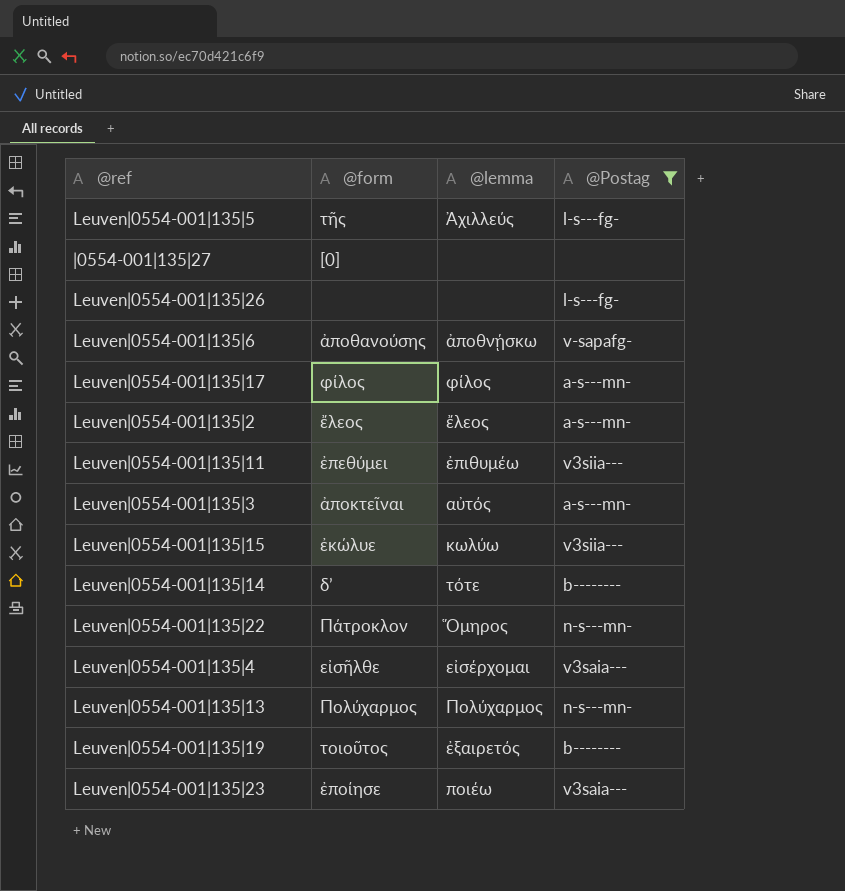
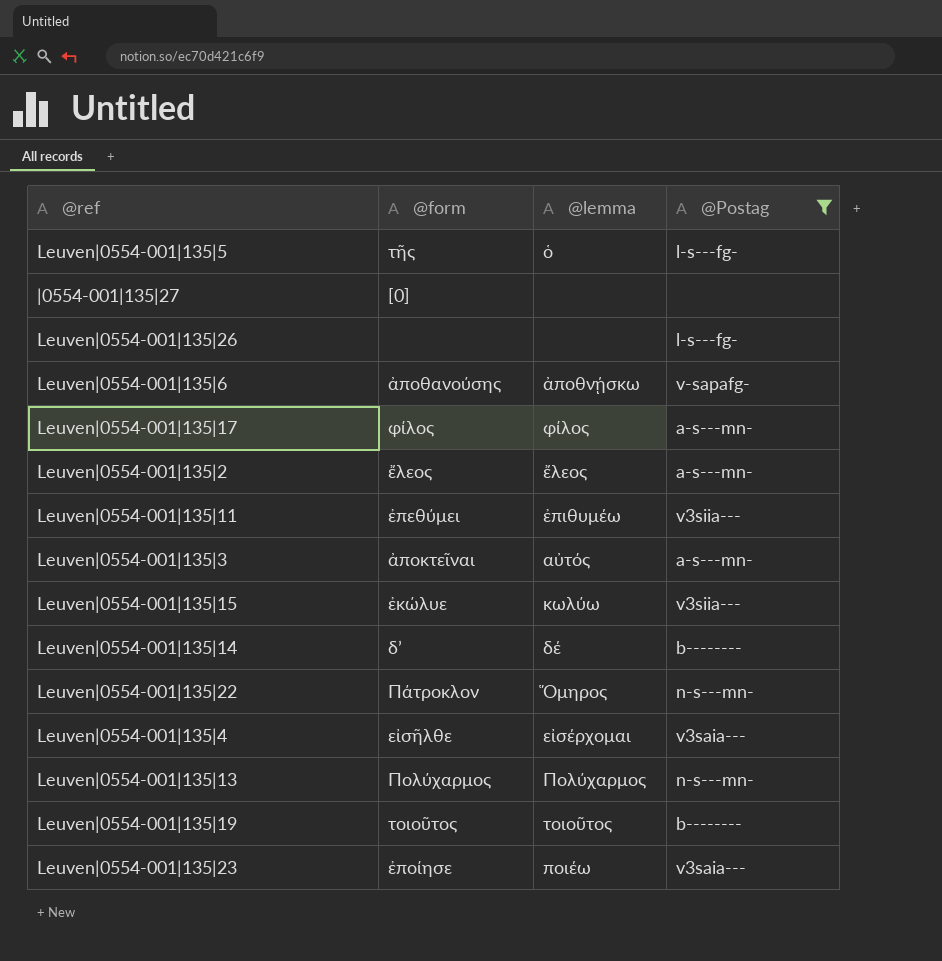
Leuven|0554-001|135|5 | @lemma: Ἀχιλλεύς -> ὁ
Leuven|0554-001|135|14 | @lemma: τότε -> δέ
Leuven|0554-001|135|19 | @lemma: ἐξαιρετός -> τοιοῦτος

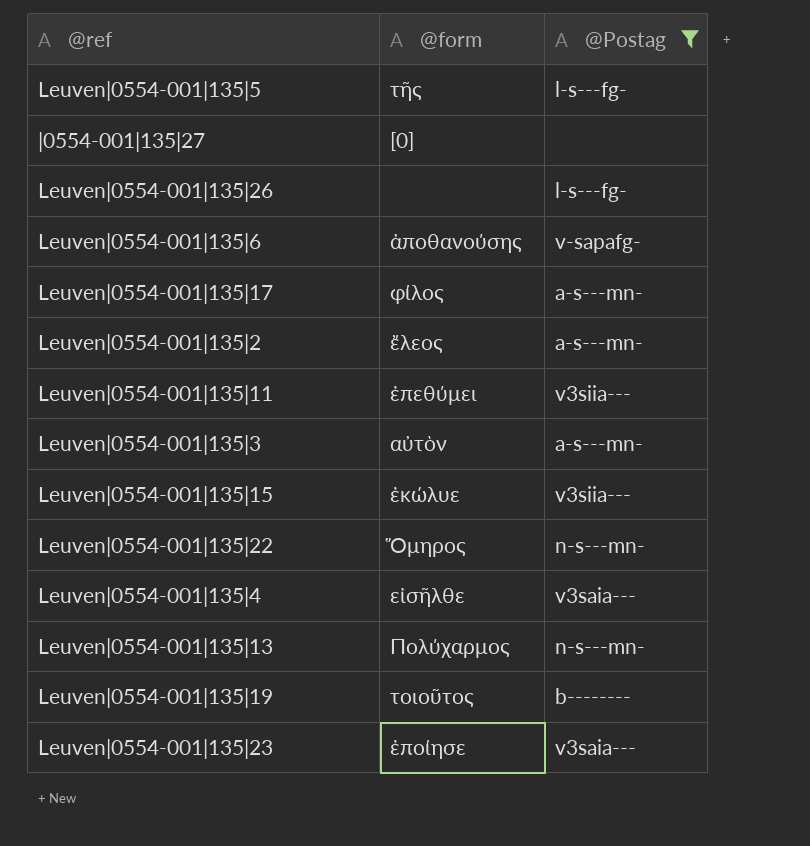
column @lemma | position: 3 -> none
row Leuven|0554-001|135|14: δ’ | δέ | b-------- -> none
Leuven|0554-001|135|3 | @form: ἀποκτεῖναι -> αὐτὸν
Leuven|0554-001|135|22 | @form: Πάτροκλον -> Ὅμηρος

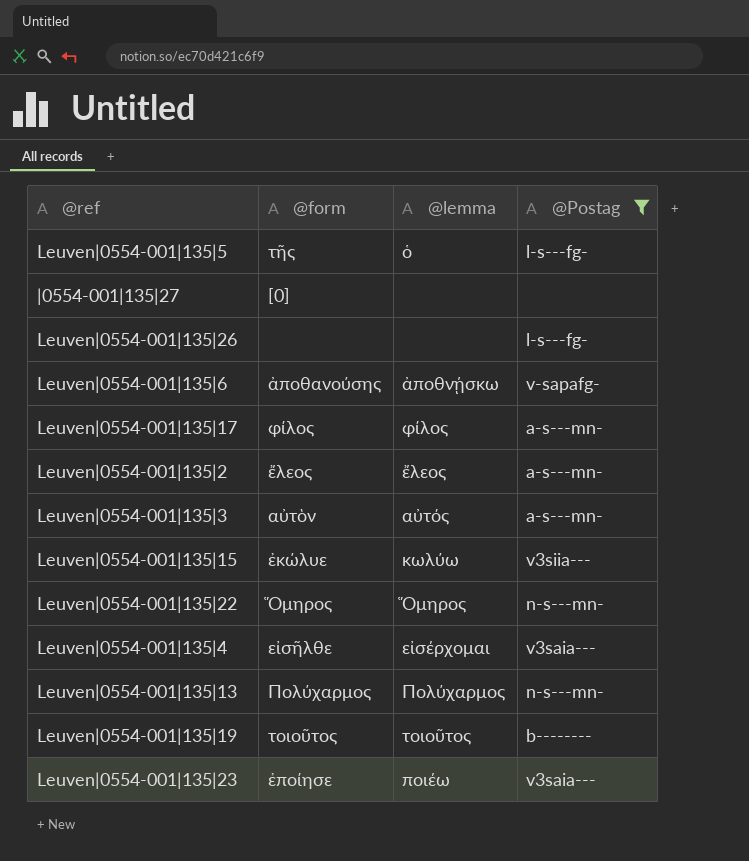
column @lemma | position: none -> 3
row Leuven|0554-001|135|11: ἐπεθύμει | v3siia--- -> none

